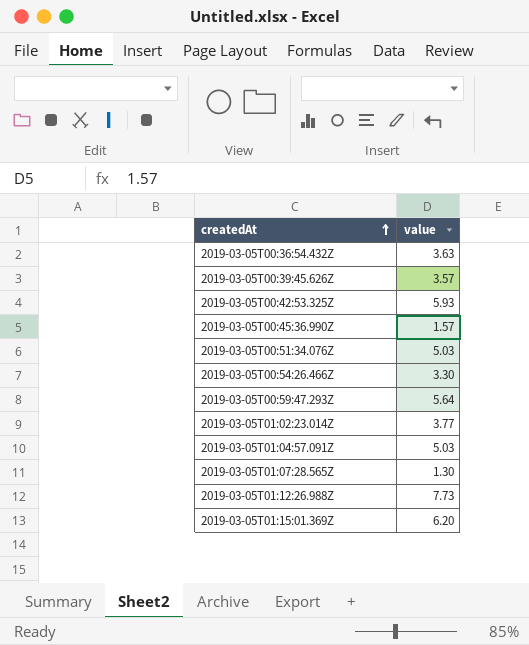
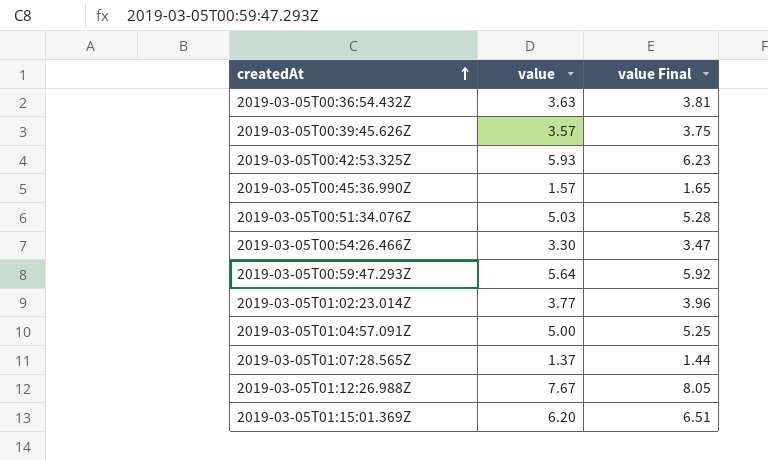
column value Final | formula: none -> [value] * 1.05
2019-03-05T01:04:57.091Z | value: 5.03 -> 5.00
2019-03-05T01:07:28.565Z | value: 1.30 -> 1.37
2019-03-05T01:12:26.988Z | value: 7.73 -> 7.67

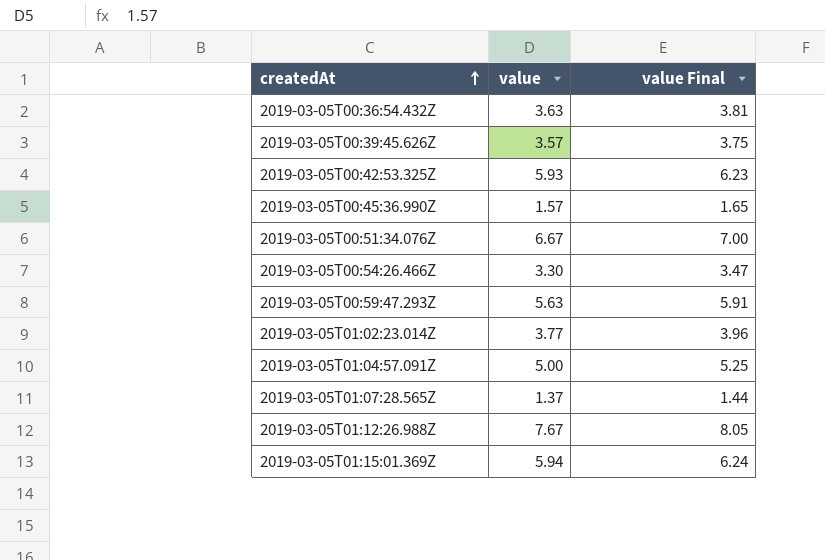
2019-03-05T00:51:34.076Z | value: 5.03 -> 6.67
2019-03-05T00:51:34.076Z | value Final: 5.28 -> 7.00
2019-03-05T00:59:47.293Z | value: 5.64 -> 5.63
2019-03-05T00:59:47.293Z | value Final: 5.92 -> 5.91
2019-03-05T01:15:01.369Z | value: 6.20 -> 5.94
2019-03-05T01:15:01.369Z | value Final: 6.51 -> 6.24

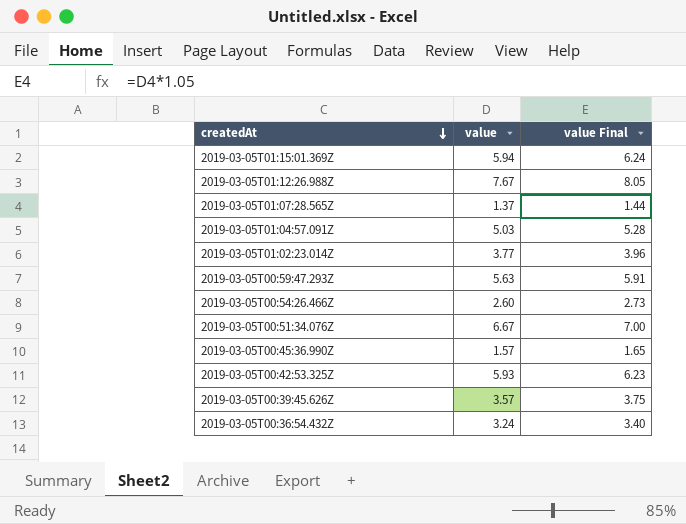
row order: createdAt ascending -> createdAt descending
2019-03-05T01:04:57.091Z | value: 5.00 -> 5.03
2019-03-05T01:04:57.091Z | value Final: 5.25 -> 5.28
2019-03-05T00:54:26.466Z | value: 3.30 -> 2.60
2019-03-05T00:54:26.466Z | value Final: 3.47 -> 2.73
2019-03-05T00:36:54.432Z | value: 3.63 -> 3.24
2019-03-05T00:36:54.432Z | value Final: 3.81 -> 3.40

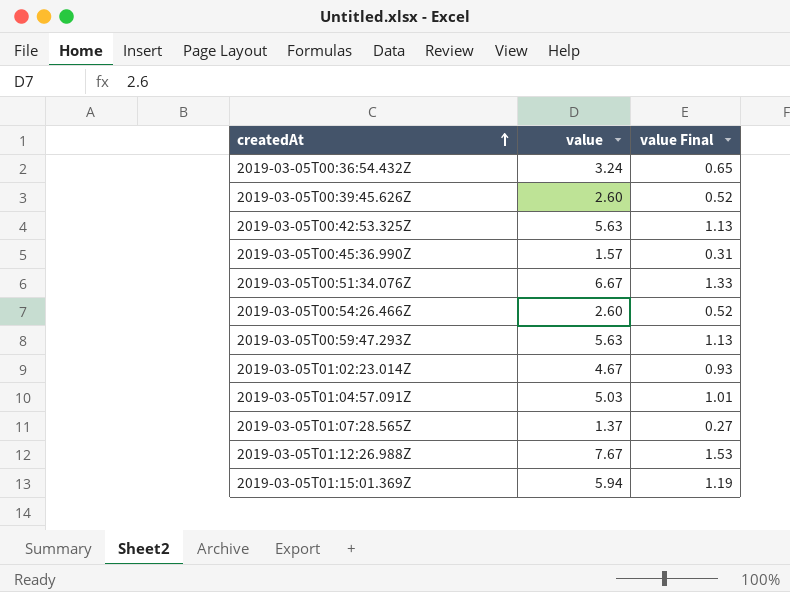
row order: createdAt descending -> createdAt ascending
column value Final | formula: [value] * 1.05 -> [value] * 0.2
2019-03-05T00:39:45.626Z | value: 3.57 -> 2.60
2019-03-05T00:42:53.325Z | value: 5.93 -> 5.63
2019-03-05T01:02:23.014Z | value: 3.77 -> 4.67

